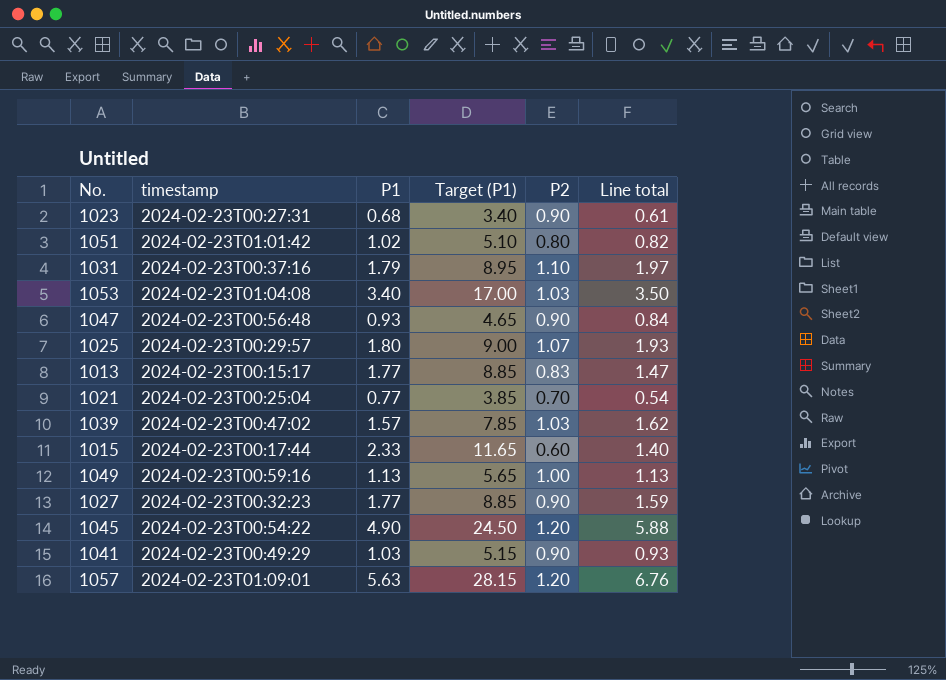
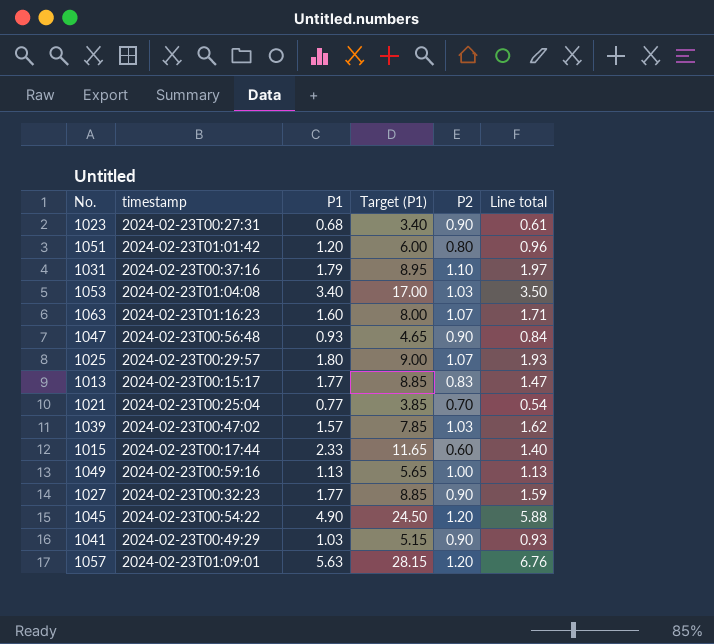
1051 | P1: 1.02 -> 1.20
1051 | Target (P1): 5.10 -> 6.00
1051 | Line total: 0.82 -> 0.96
row 1063: none -> 2024-02-23T01:16:23 | 1.60 | 8.00 | 1.07 | 1.71

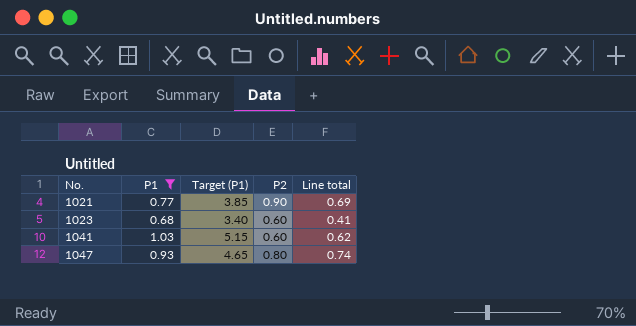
filter: none -> P1 <= 1.03
row order: none -> No. ascending
column timestamp | position: 2 -> none
1021 | P2: 0.70 -> 0.90
1021 | Line total: 0.54 -> 0.69
1023 | P2: 0.90 -> 0.60
1023 | Line total: 0.61 -> 0.41
1041 | P2: 0.90 -> 0.60
1041 | Line total: 0.93 -> 0.62
1047 | P2: 0.90 -> 0.80
1047 | Line total: 0.84 -> 0.74

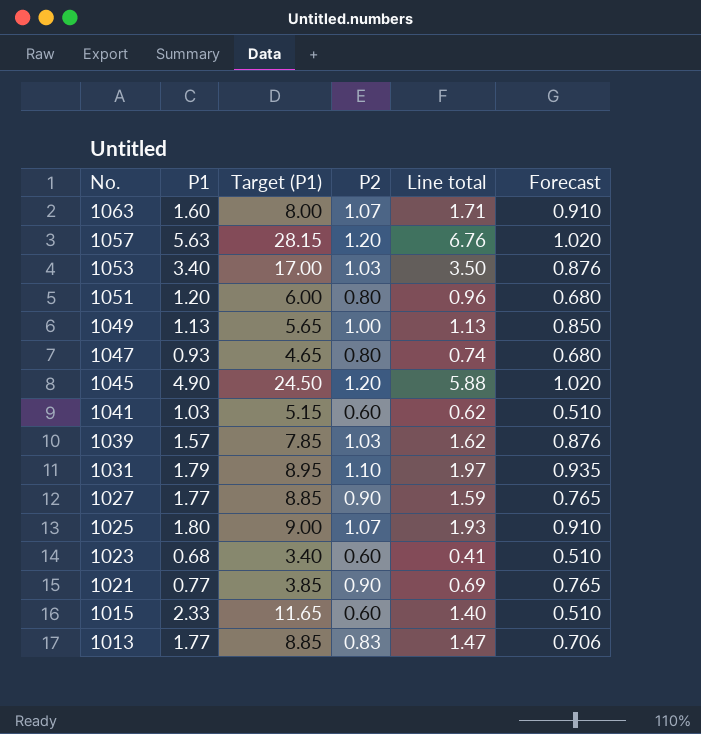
filter: P1 <= 1.03 -> none
row order: No. ascending -> No. descending
column Forecast | formula: none -> [P2] * 0.85

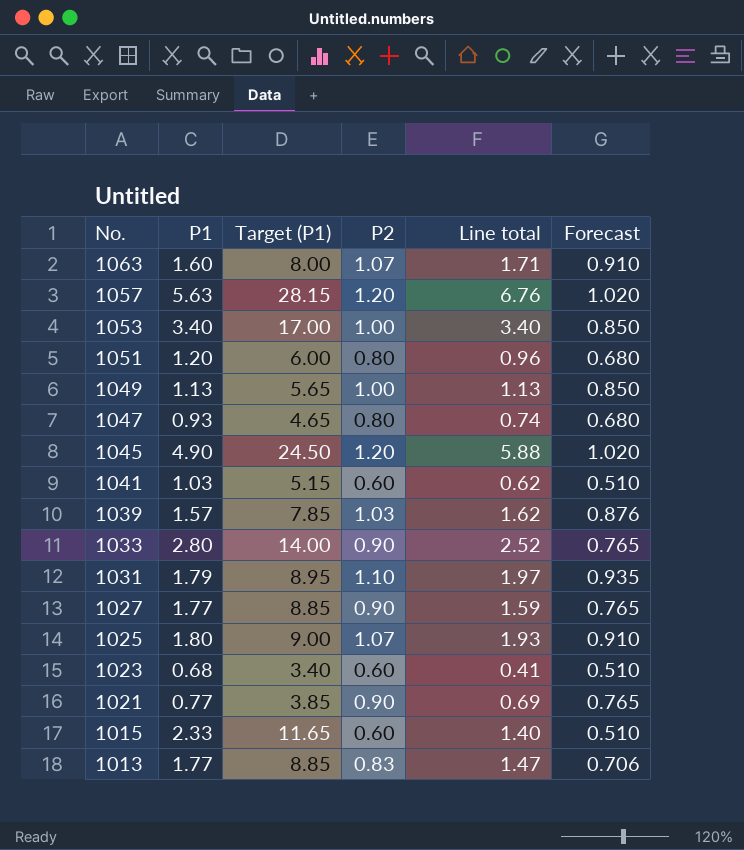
1053 | P2: 1.03 -> 1.00
1053 | Line total: 3.50 -> 3.40
1053 | Forecast: 0.876 -> 0.850
row 1033: none -> 2.80 | 14.00 | 0.90 | 2.52 | 0.765

